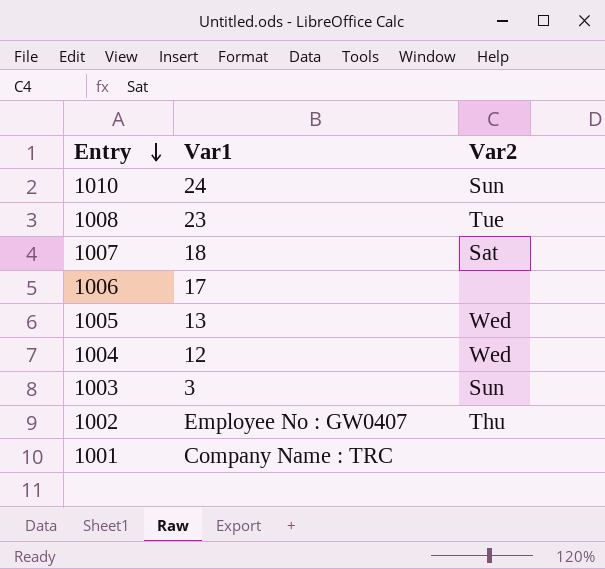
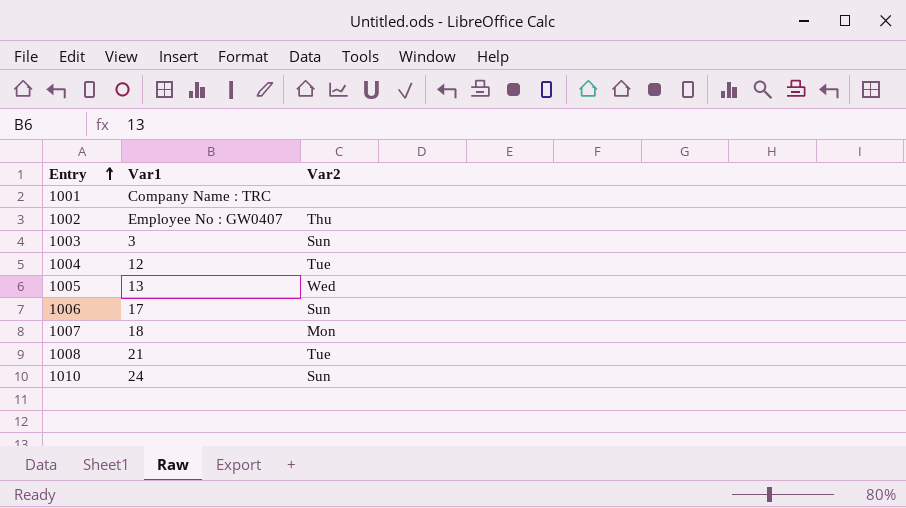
row order: Entry descending -> Entry ascending
1004 | Var2: Wed -> Tue
1006 | Var2: none -> Sun
1007 | Var2: Sat -> Mon
1008 | Var1: 23 -> 21

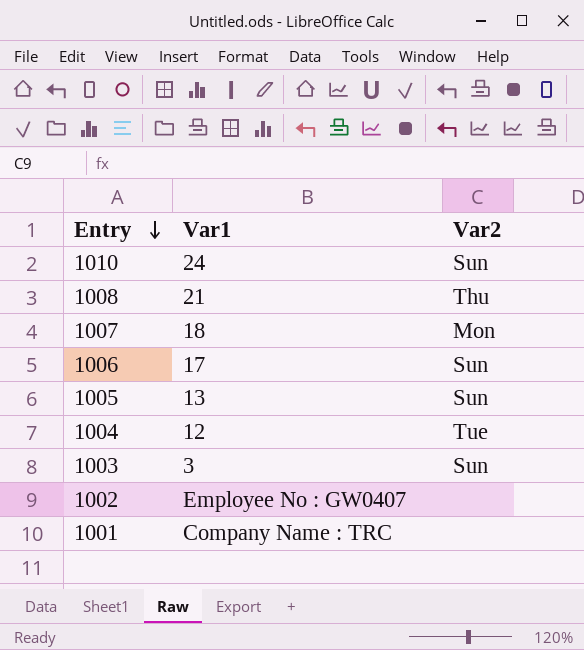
row order: Entry ascending -> Entry descending
1008 | Var2: Tue -> Thu
1005 | Var2: Wed -> Sun
1002 | Var2: Thu -> none

